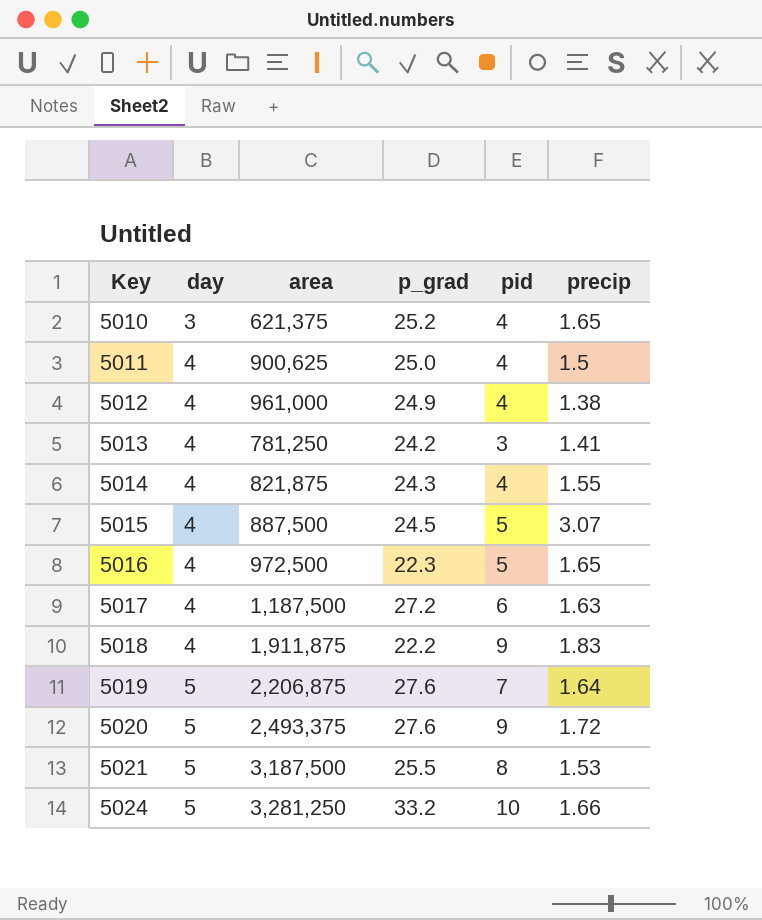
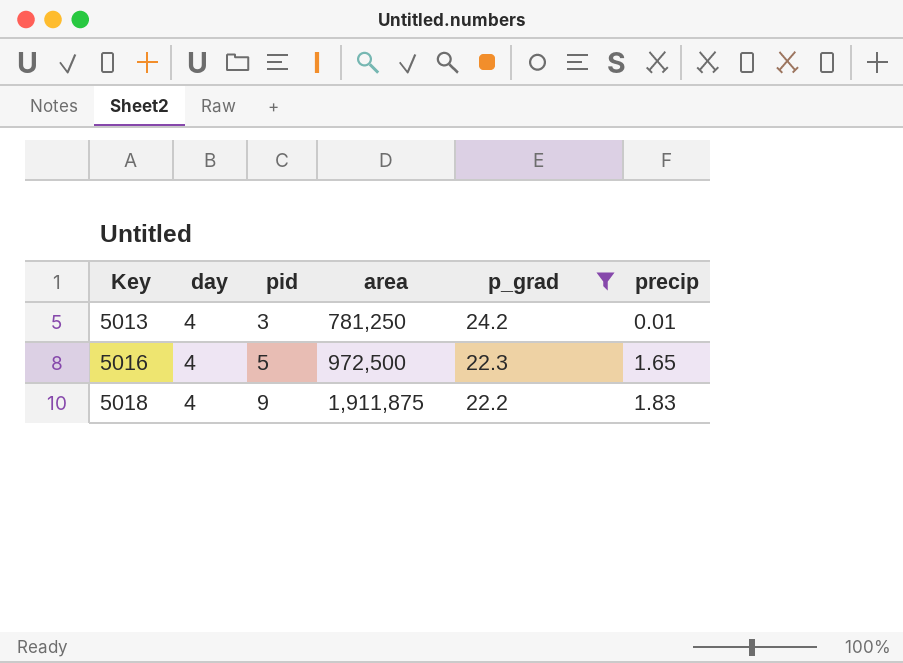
filter: none -> p_grad <= 24.2
column pid | position: 5 -> 3
5013 | precip: 1.41 -> 0.01

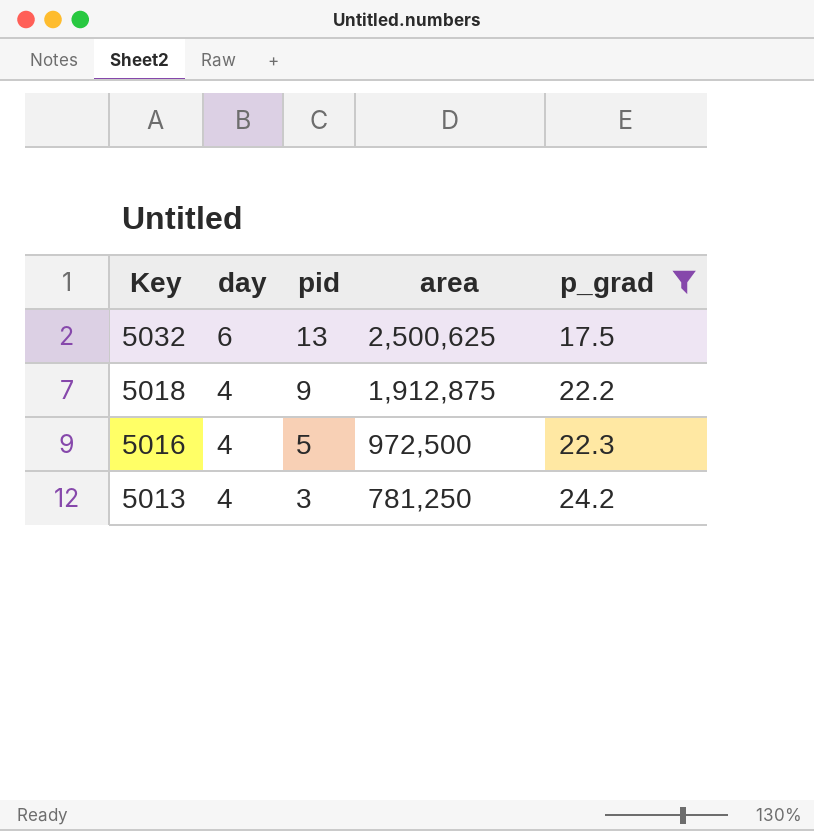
row order: Key ascending -> Key descending
column precip | position: 6 -> none
row 5032: none -> 6 | 13 | 2,500,625 | 17.5
5018 | area: 1,911,875 -> 1,912,875

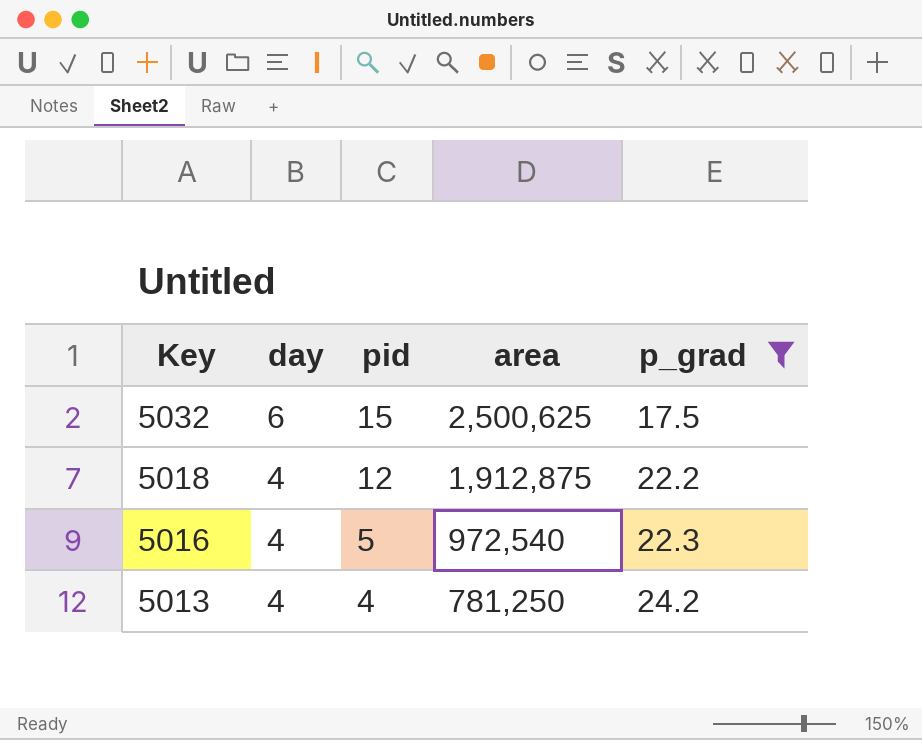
5032 | pid: 13 -> 15
5018 | pid: 9 -> 12
5016 | area: 972,500 -> 972,540
5013 | pid: 3 -> 4

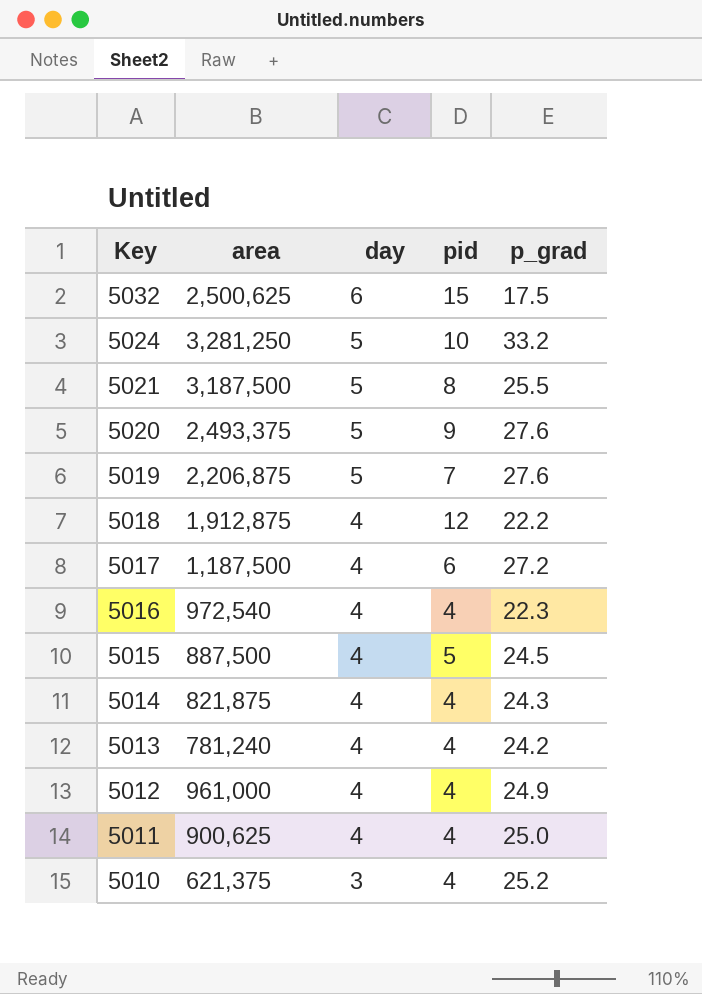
filter: p_grad <= 24.2 -> none
column area | position: 4 -> 2
5016 | pid: 5 -> 4
5013 | area: 781,250 -> 781,240

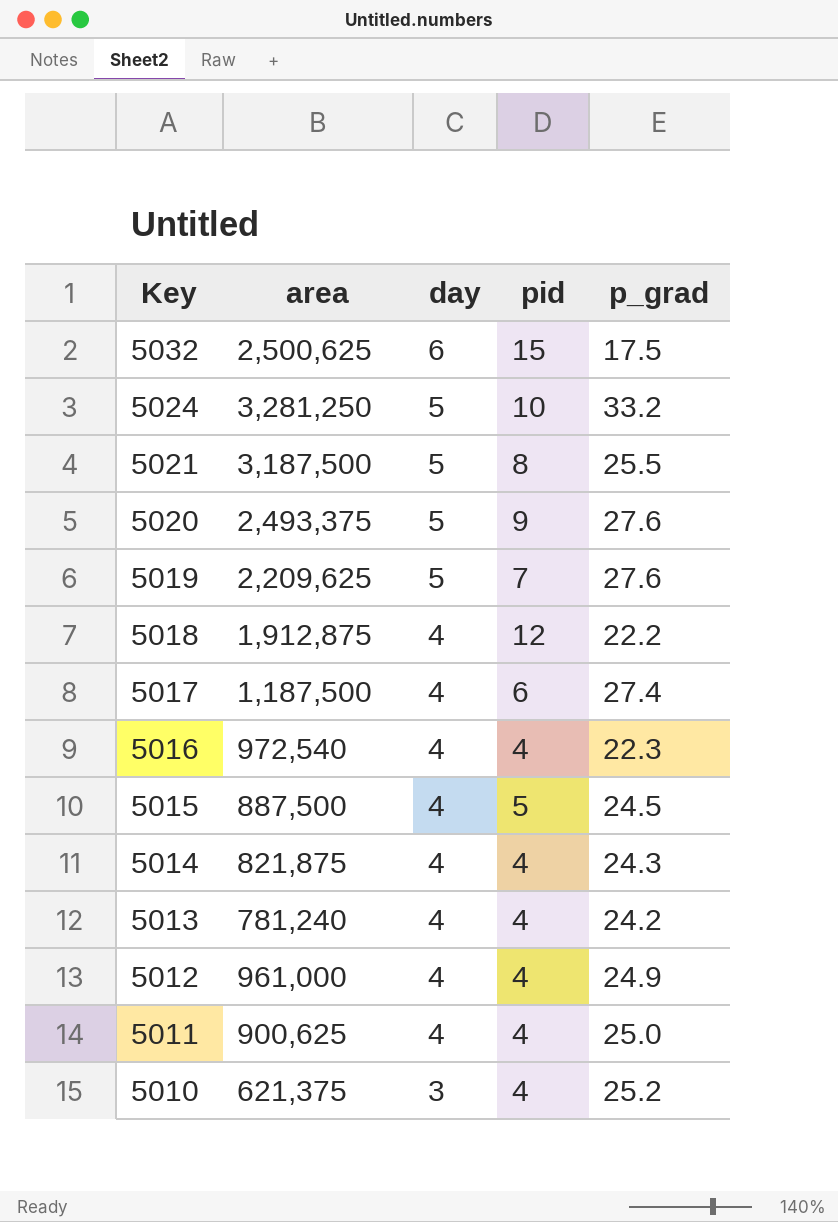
5019 | area: 2,206,875 -> 2,209,625
5017 | p_grad: 27.2 -> 27.4

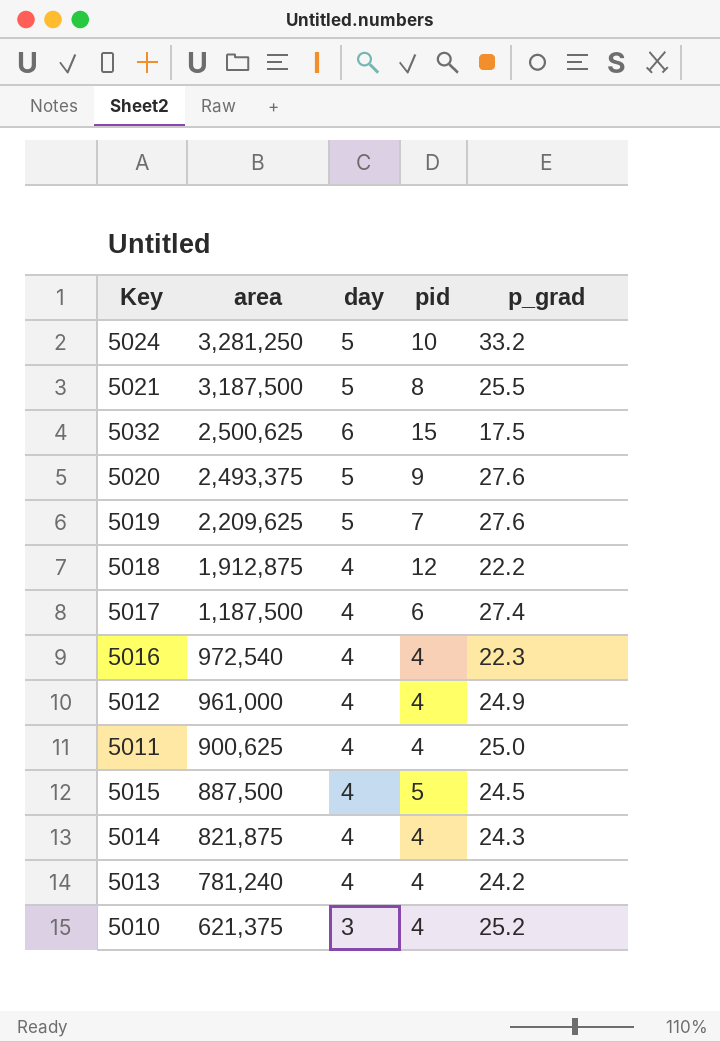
row order: Key descending -> area descending

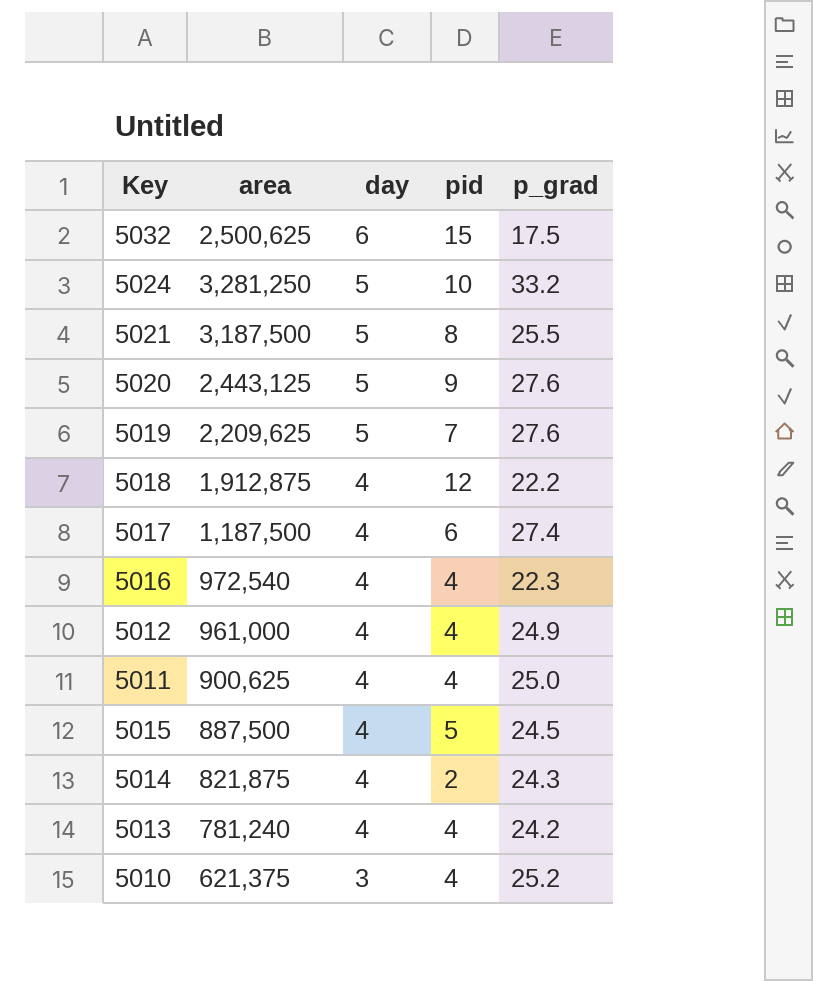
row order: area descending -> day descending
5020 | area: 2,493,375 -> 2,443,125
5014 | pid: 4 -> 2

